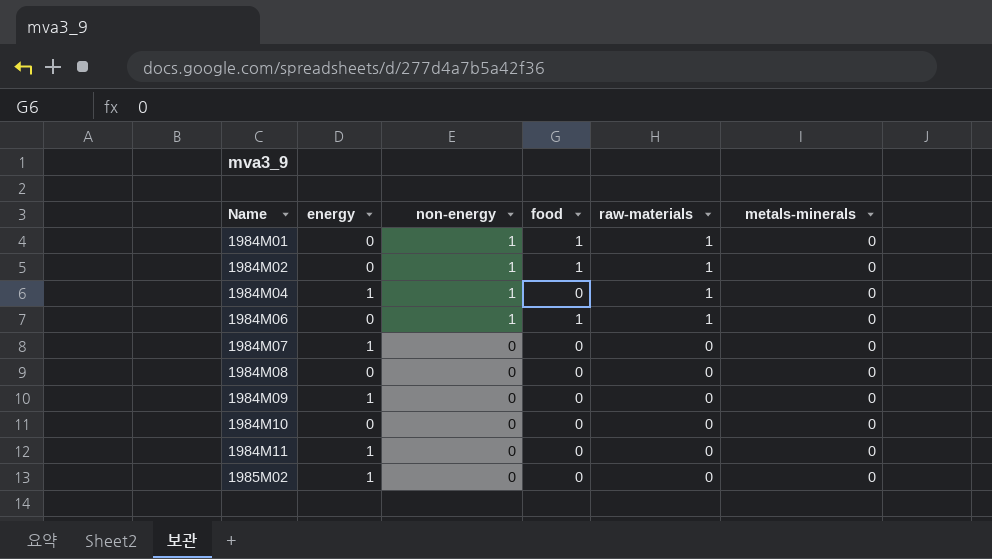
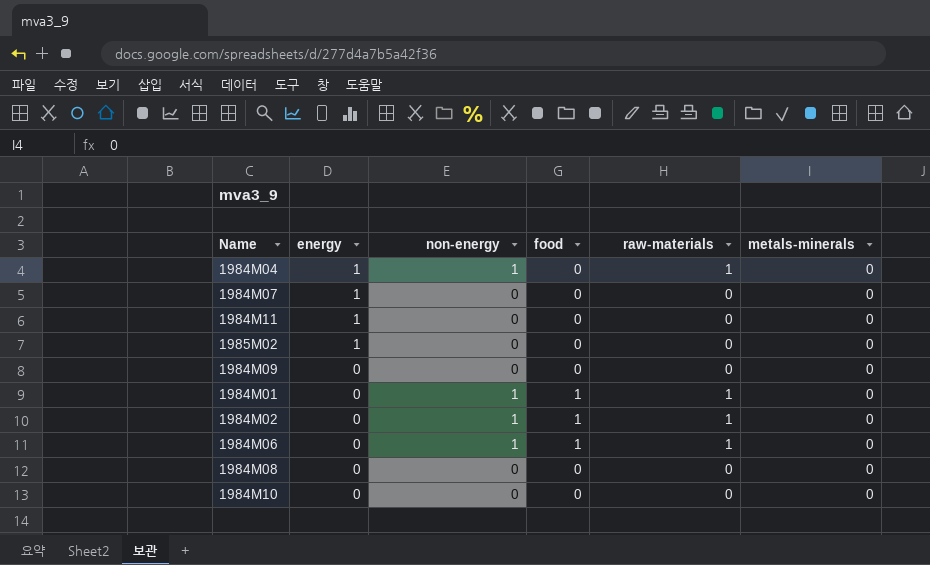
row order: Name ascending -> energy descending
1984M09 | energy: 1 -> 0

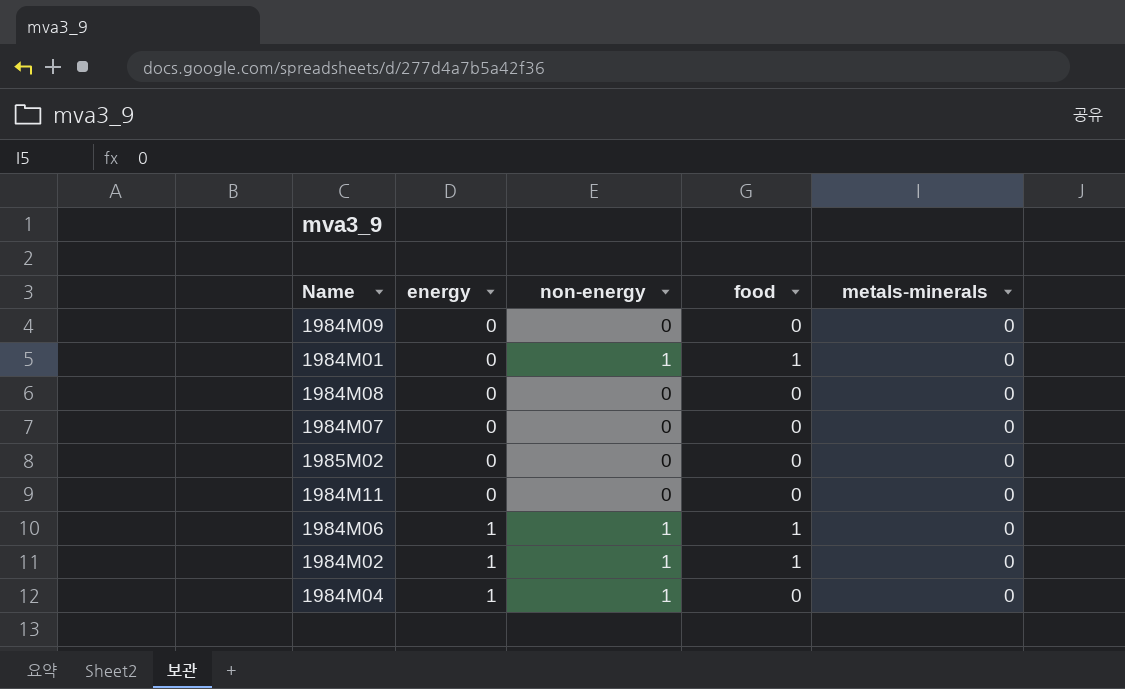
row order: energy descending -> energy ascending
column raw-materials | position: 5 -> none
row 1984M10: 0 | 0 | 0 | 0 | 0 -> none
1984M07 | energy: 1 -> 0
1985M02 | energy: 1 -> 0
1984M11 | energy: 1 -> 0
1984M06 | energy: 0 -> 1
1984M02 | energy: 0 -> 1

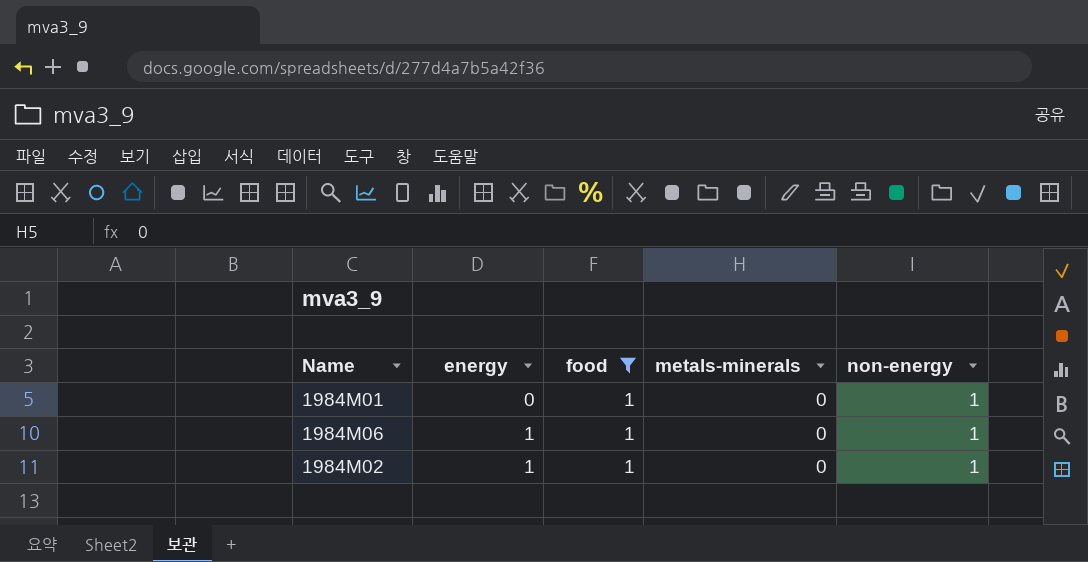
filter: none -> food = 1
column non-energy | position: 3 -> 5

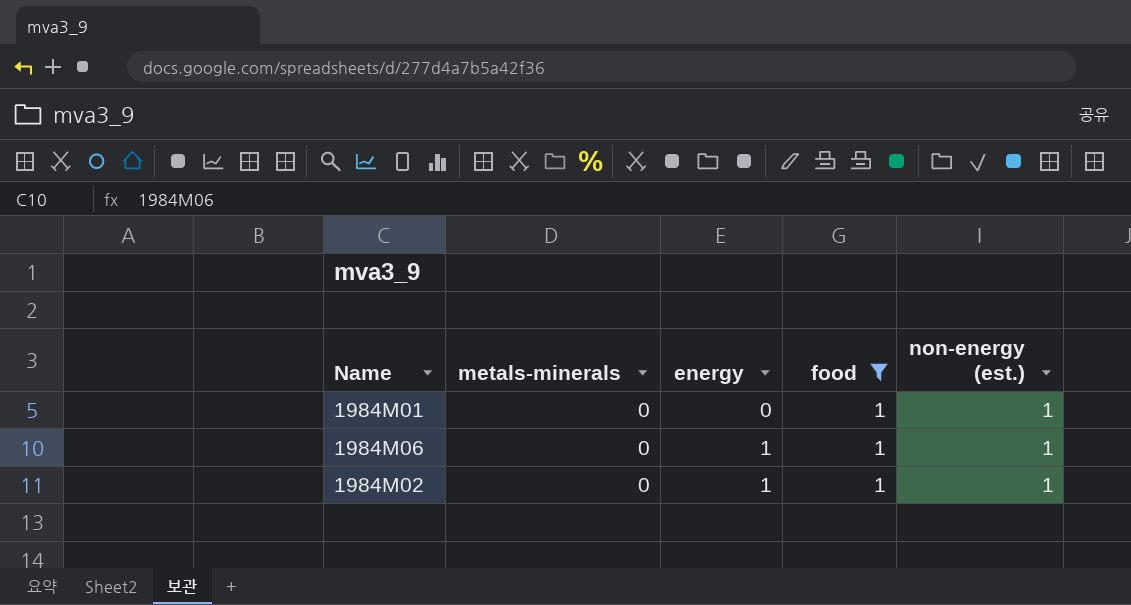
column metals-minerals | position: 4 -> 2
column name: non-energy -> non-energy (est.)

